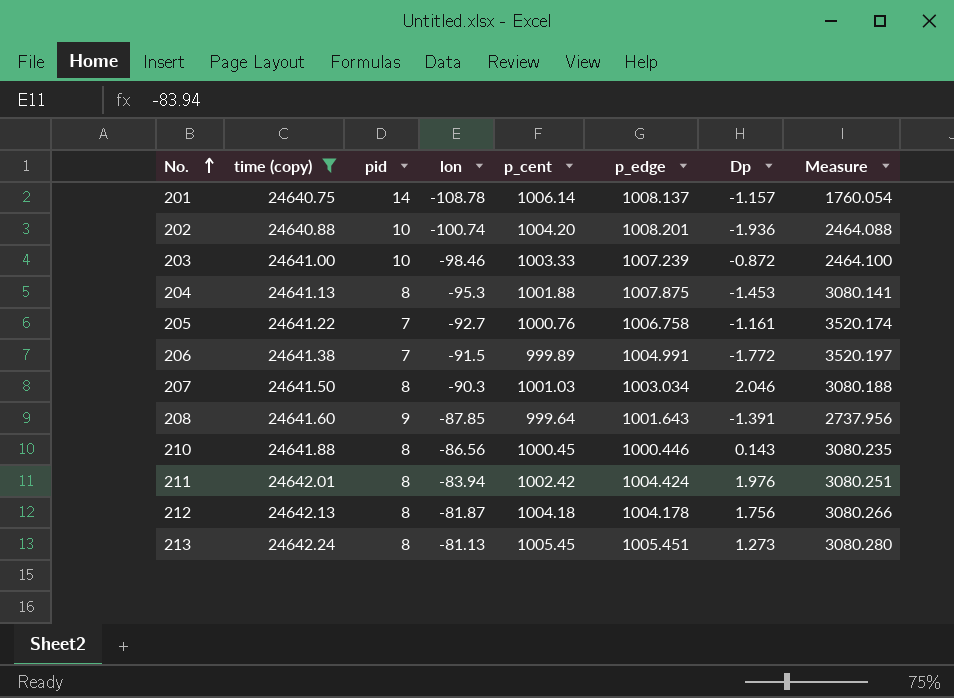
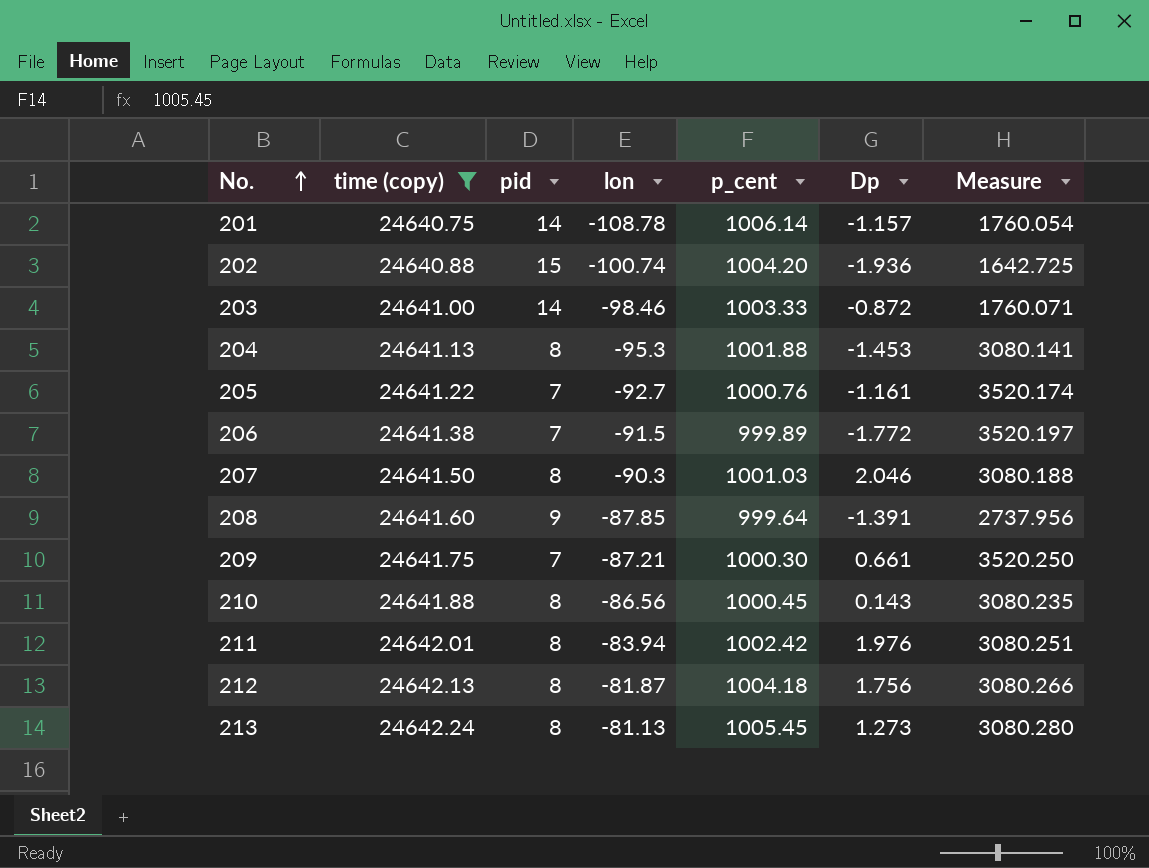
column p_edge | position: 6 -> none
202 | pid: 10 -> 15
202 | Measure: 2464.088 -> 1642.725
203 | pid: 10 -> 14
203 | Measure: 2464.100 -> 1760.071
row 209: none -> 24641.75 | 7 | -87.21 | 1000.30 | 0.661 | 3520.250

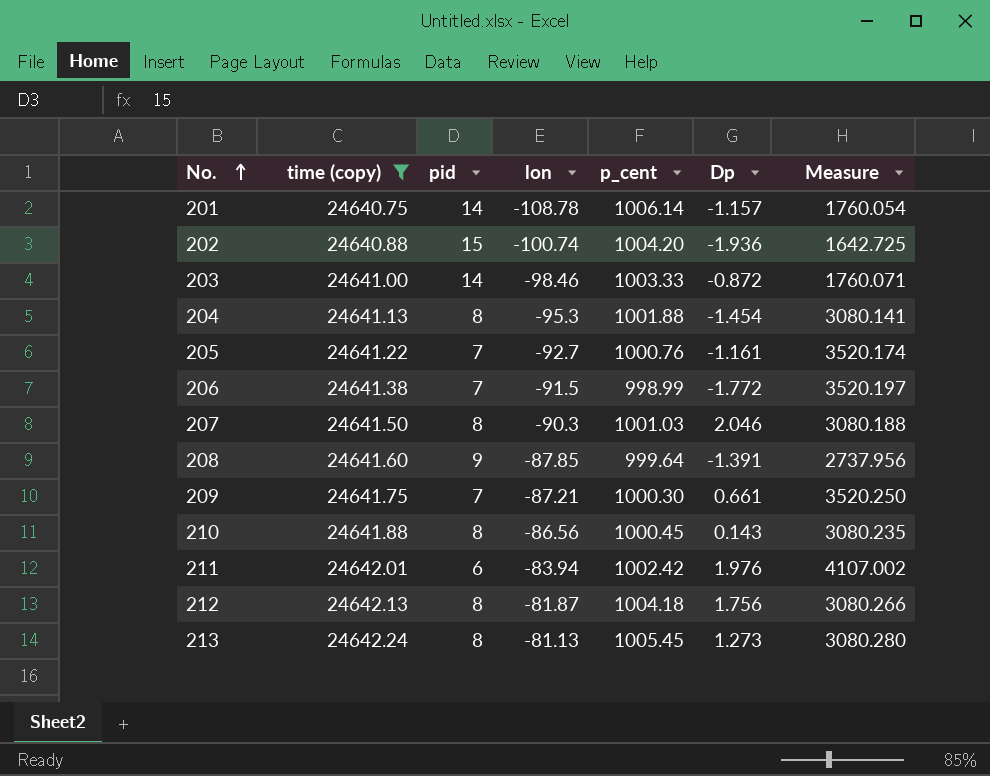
204 | Dp: -1.453 -> -1.454
206 | p_cent: 999.89 -> 998.99
211 | pid: 8 -> 6
211 | Measure: 3080.251 -> 4107.002

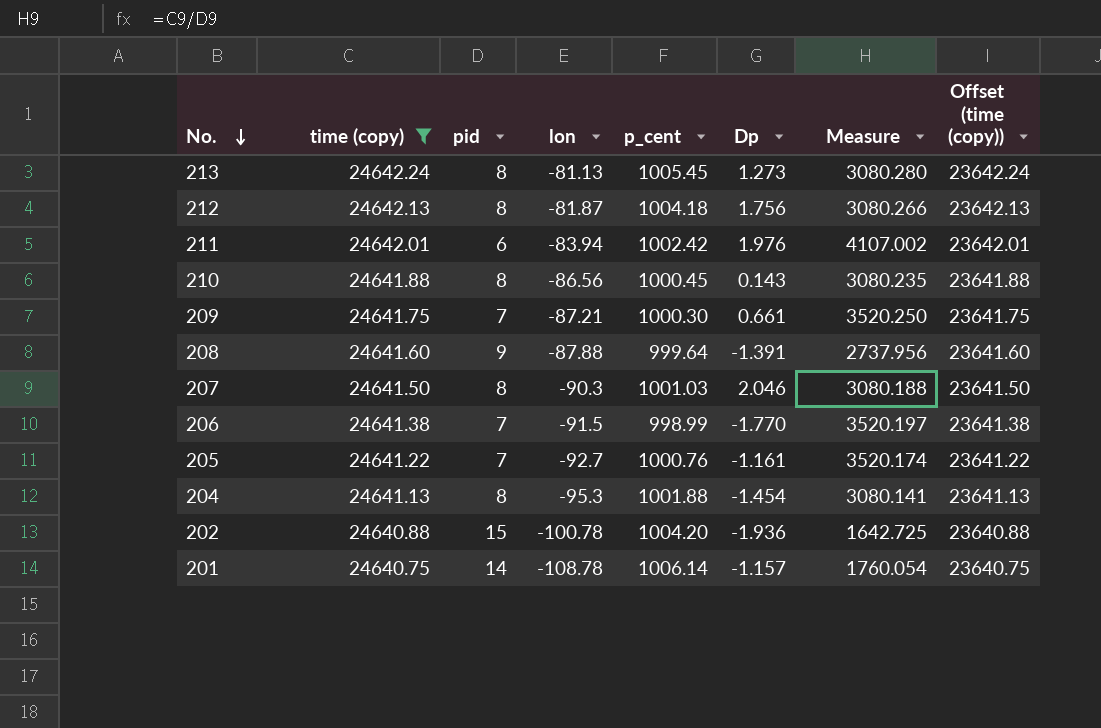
row order: No. ascending -> No. descending
column Offset (time (copy)) | formula: none -> [time (copy)] - 1000
row 203: 24641.00 | 14 | -98.46 | 1003.33 | -0.872 | 1760.071 -> none
208 | lon: -87.85 -> -87.88
206 | Dp: -1.772 -> -1.770
202 | lon: -100.74 -> -100.78

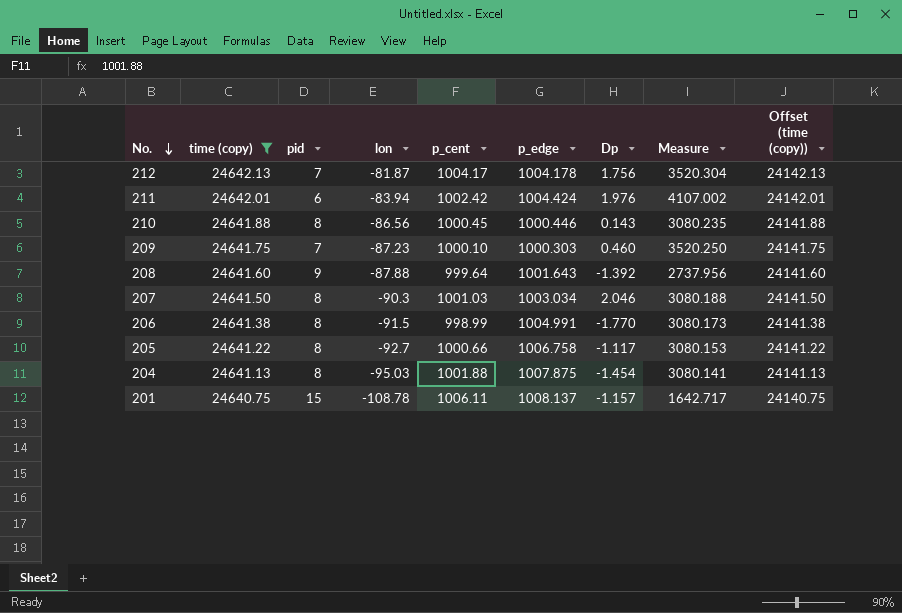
column p_edge | position: none -> 6
column Offset (time (copy)) | formula: [time (copy)] - 1000 -> [time (copy)] - 500
row 213: 24642.24 | 8 | -81.13 | 1005.45 | 1.273 | 3080.280 | 23642.24 -> none
row 202: 24640.88 | 15 | -100.78 | 1004.20 | -1.936 | 1642.725 | 23640.88 -> none
212 | pid: 8 -> 7
212 | p_cent: 1004.18 -> 1004.17
212 | Measure: 3080.266 -> 3520.304
209 | lon: -87.21 -> -87.23
209 | p_cent: 1000.30 -> 1000.10
209 | Dp: 0.661 -> 0.460
208 | Dp: -1.391 -> -1.392
206 | pid: 7 -> 8
206 | Measure: 3520.197 -> 3080.173
205 | pid: 7 -> 8
205 | p_cent: 1000.76 -> 1000.66
205 | Dp: -1.161 -> -1.117
205 | Measure: 3520.174 -> 3080.153
204 | lon: -95.3 -> -95.03
201 | pid: 14 -> 15
201 | p_cent: 1006.14 -> 1006.11
201 | Measure: 1760.054 -> 1642.717

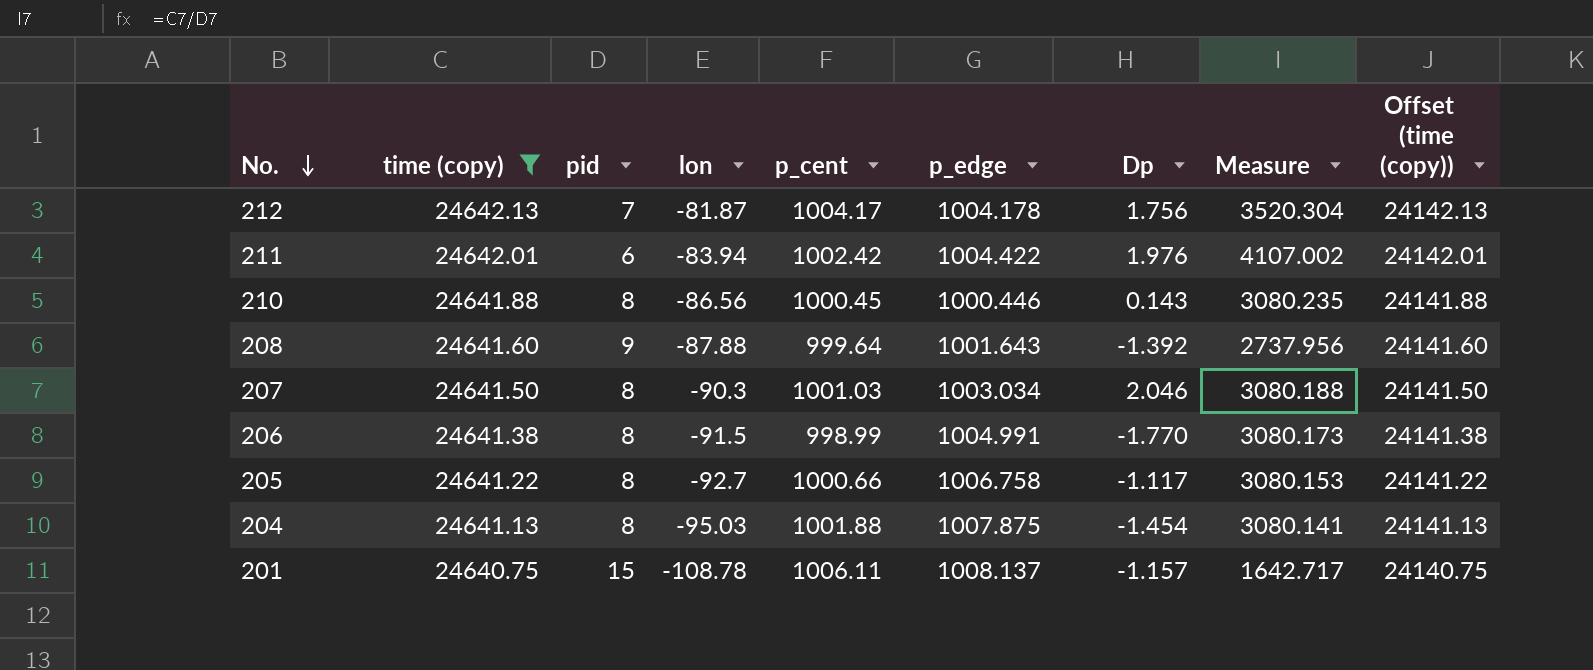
row 209: 24641.75 | 7 | -87.23 | 1000.10 | 1000.303 | 0.460 | 3520.250 | 24141.75 -> none
211 | p_edge: 1004.424 -> 1004.422

